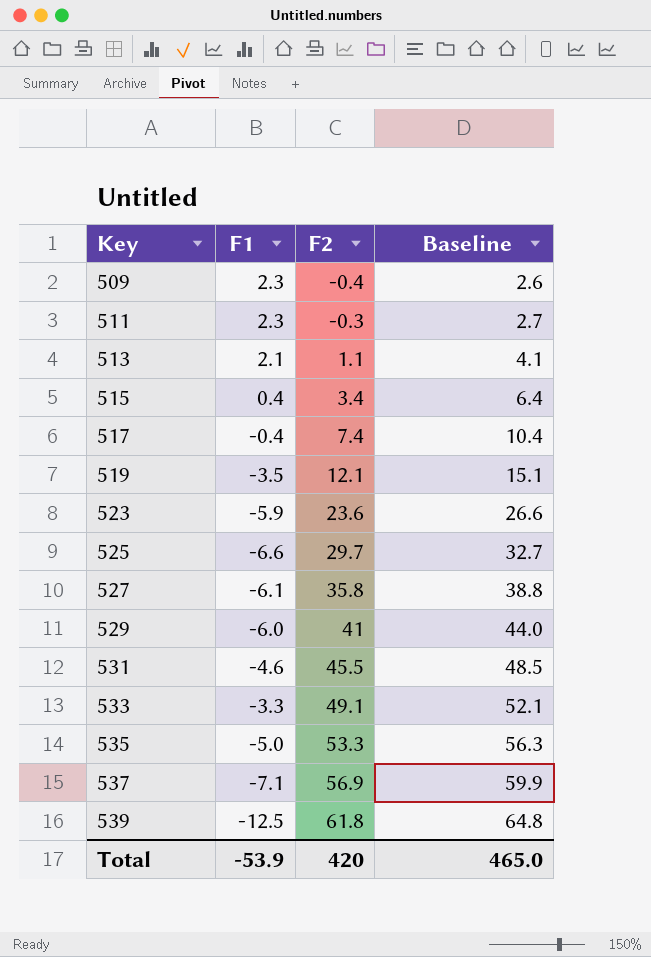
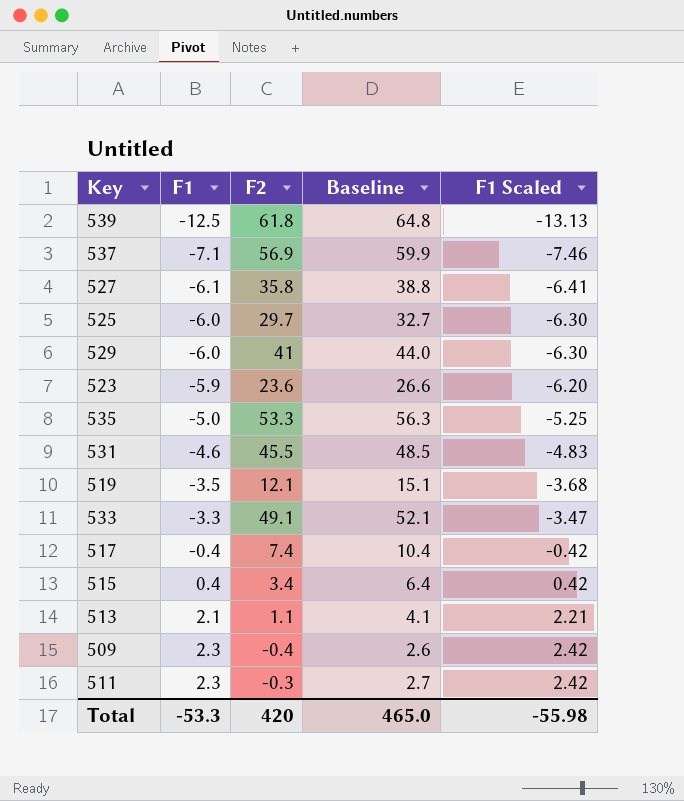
row order: Key ascending -> F1 ascending
column F1 Scaled | formula: none -> [F1] * 1.05
525 | F1: -6.6 -> -6.0
Total | F1: -53.9 -> -53.3

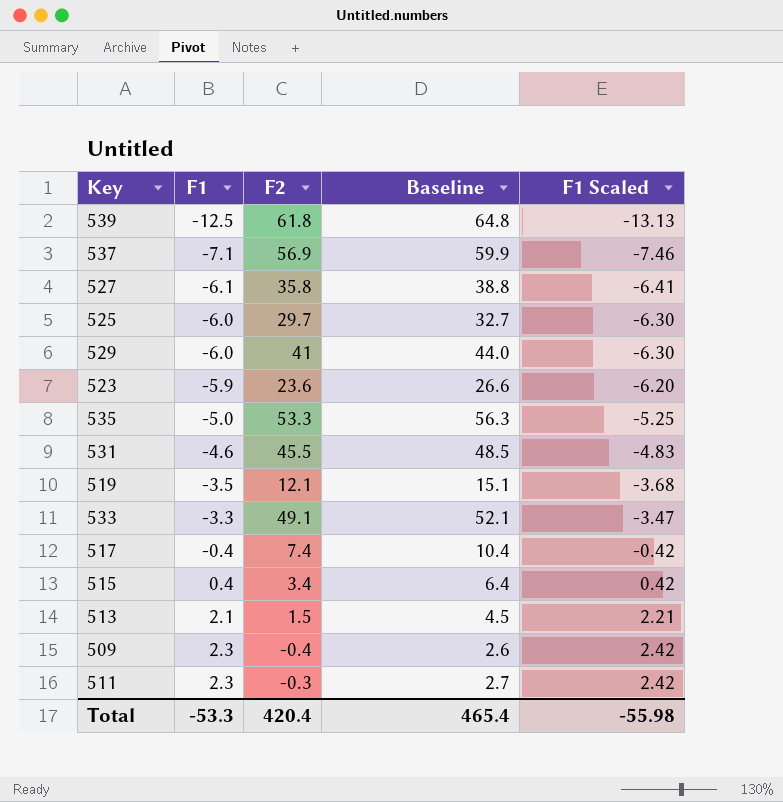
513 | F2: 1.1 -> 1.5
513 | Baseline: 4.1 -> 4.5
Total | F2: 420 -> 420.4
Total | Baseline: 465.0 -> 465.4

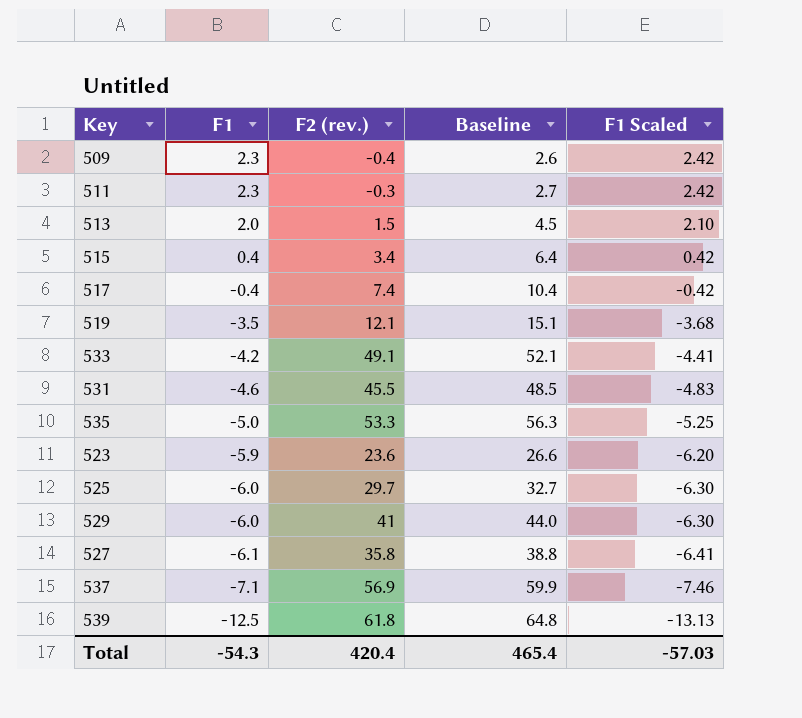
row order: F1 ascending -> F1 descending
column name: F2 -> F2 (rev.)
513 | F1: 2.1 -> 2.0
513 | F1 Scaled: 2.21 -> 2.10
533 | F1: -3.3 -> -4.2
533 | F1 Scaled: -3.47 -> -4.41
Total | F1: -53.3 -> -54.3
Total | F1 Scaled: -55.98 -> -57.03

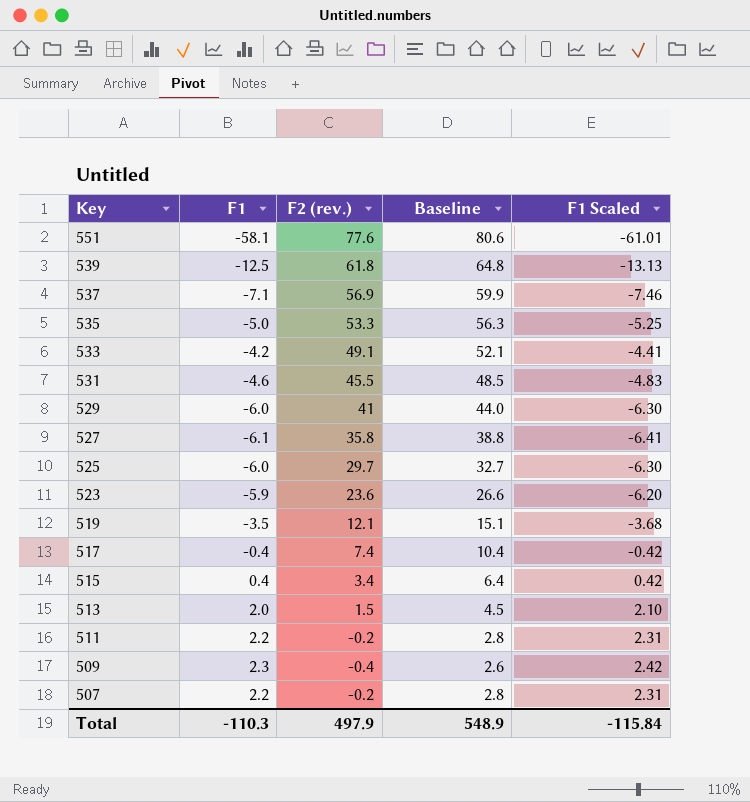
row order: F1 descending -> Key descending
row 551: none -> -58.1 | 77.6 | 80.6 | -61.01
511 | F1: 2.3 -> 2.2
511 | F2 (rev.): -0.3 -> -0.2
511 | Baseline: 2.7 -> 2.8
511 | F1 Scaled: 2.42 -> 2.31
row 507: none -> 2.2 | -0.2 | 2.8 | 2.31
Total | F1: -54.3 -> -110.3
Total | F2 (rev.): 420.4 -> 497.9
Total | Baseline: 465.4 -> 548.9
Total | F1 Scaled: -57.03 -> -115.84

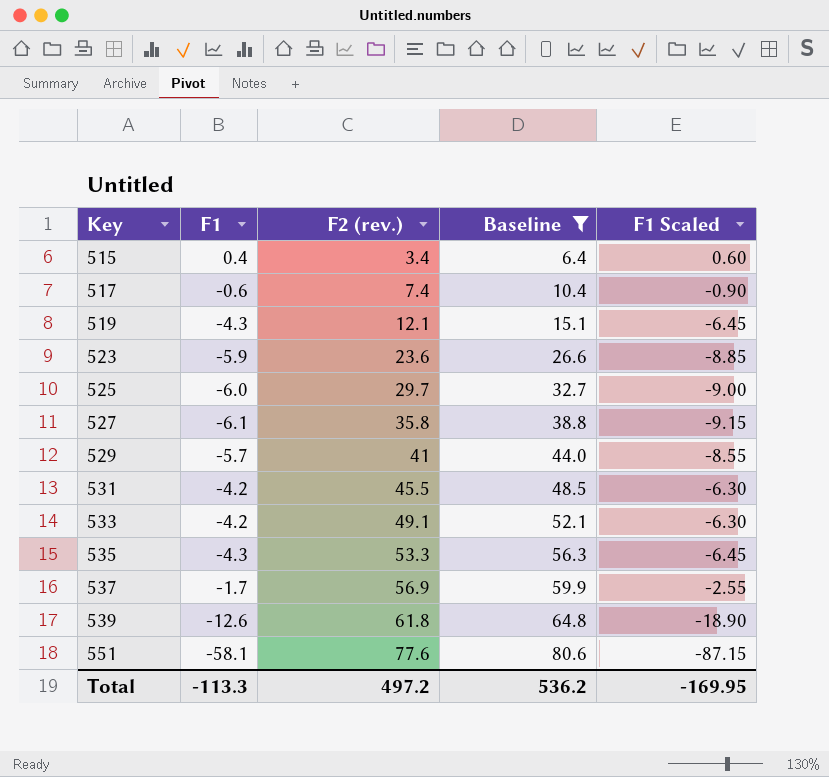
filter: none -> Baseline >= 6.4
row order: Key descending -> Key ascending
column F1 Scaled | formula: [F1] * 1.05 -> [F1] * 1.5
517 | F1: -0.4 -> -0.6
519 | F1: -3.5 -> -4.3
529 | F1: -6.0 -> -5.7
531 | F1: -4.6 -> -4.2
535 | F1: -5.0 -> -4.3
537 | F1: -7.1 -> -1.7
539 | F1: -12.5 -> -12.6
Total | F1: -110.3 -> -113.3
Total | F2 (rev.): 497.9 -> 497.2
Total | Baseline: 548.9 -> 536.2
Total | F1 Scaled: -115.84 -> -169.95

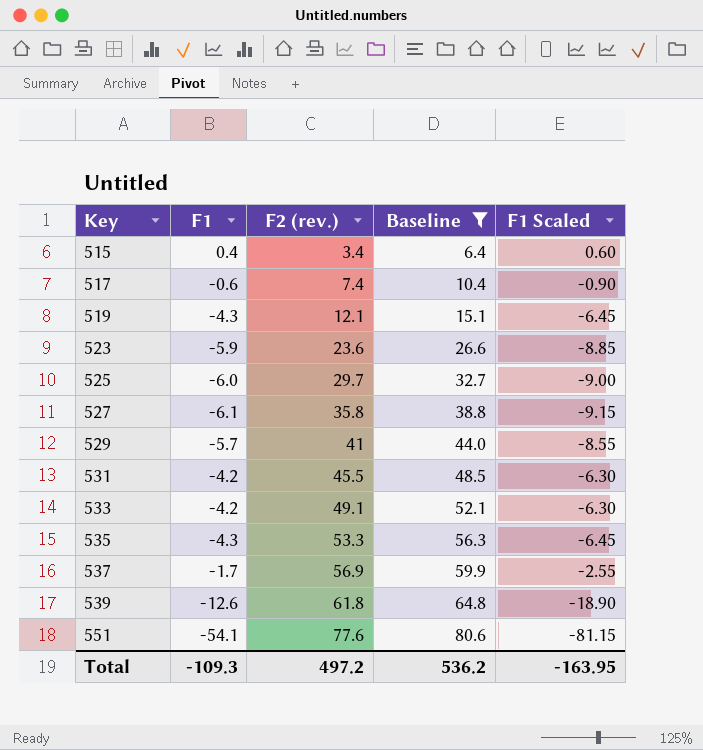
551 | F1: -58.1 -> -54.1
551 | F1 Scaled: -87.15 -> -81.15
Total | F1: -113.3 -> -109.3
Total | F1 Scaled: -169.95 -> -163.95

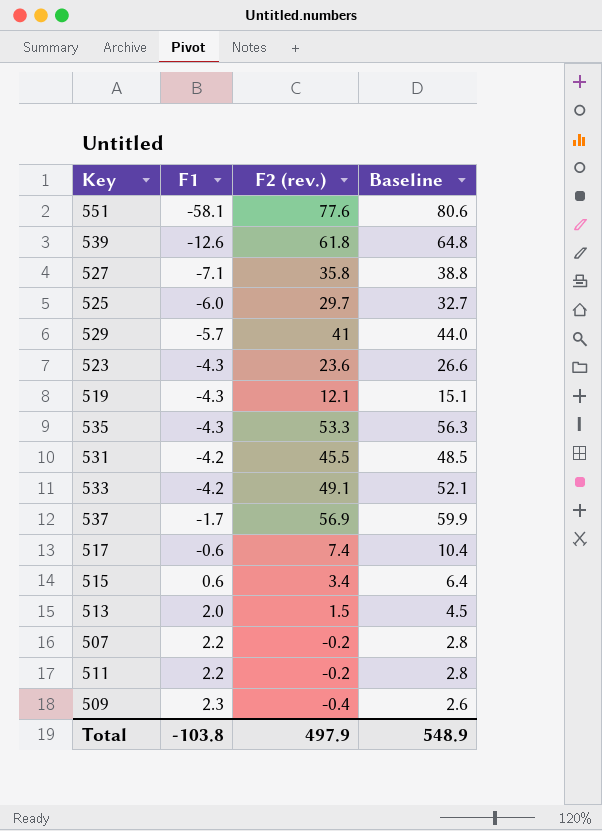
filter: Baseline >= 6.4 -> none
row order: Key ascending -> F1 ascending
column F1 Scaled | formula: [F1] * 1.5 -> none
551 | F1: -54.1 -> -58.1
527 | F1: -6.1 -> -7.1
523 | F1: -5.9 -> -4.3
515 | F1: 0.4 -> 0.6
Total | F1: -109.3 -> -103.8
Total | F2 (rev.): 497.2 -> 497.9
Total | Baseline: 536.2 -> 548.9

